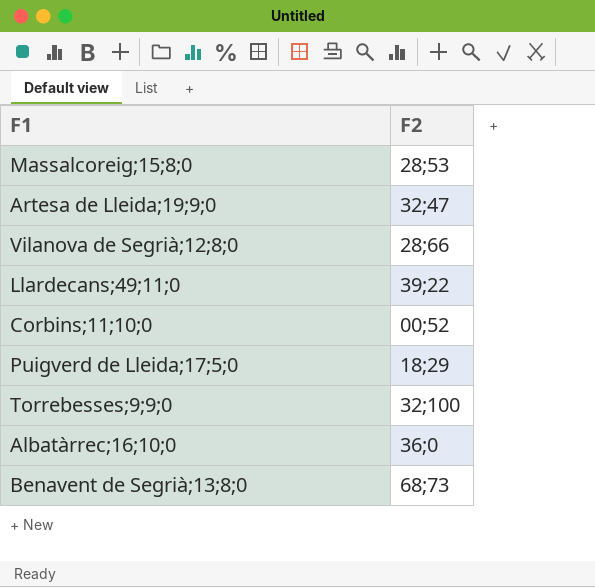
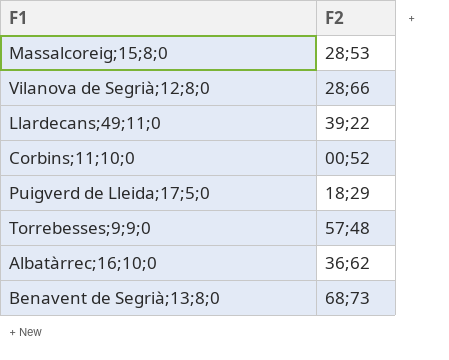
row Artesa de Lleida;19;9;0: 32;47 -> none
Torrebesses;9;9;0 | F2: 32;100 -> 57;48
Albatàrrec;16;10;0 | F2: 36;0 -> 36;62

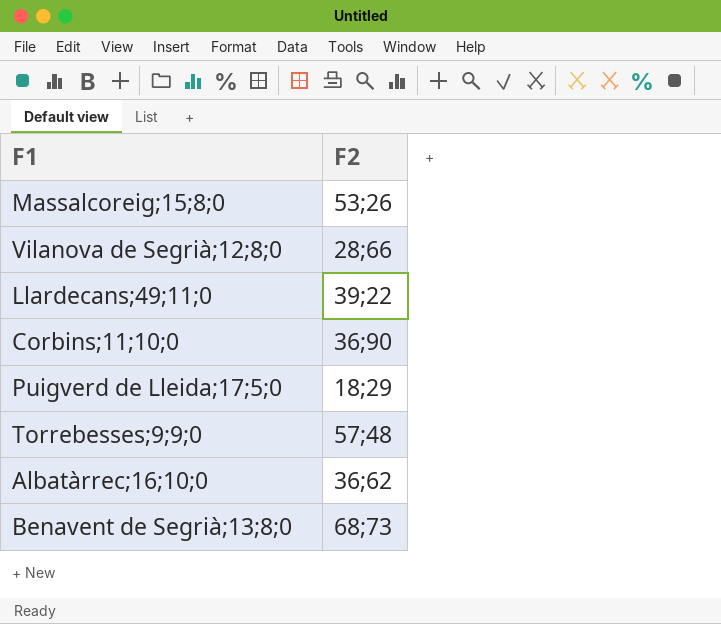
Massalcoreig;15;8;0 | F2: 28;53 -> 53;26
Corbins;11;10;0 | F2: 00;52 -> 36;90

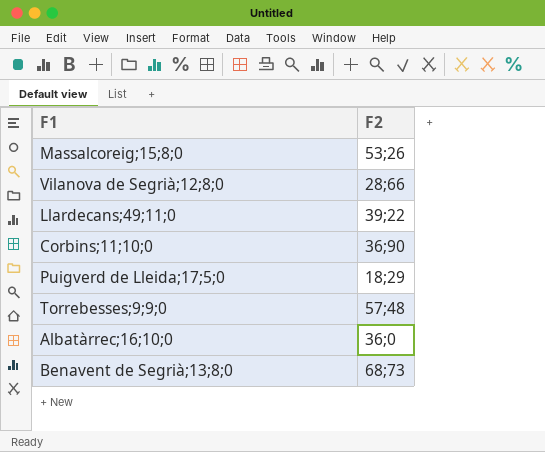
Albatàrrec;16;10;0 | F2: 36;62 -> 36;0

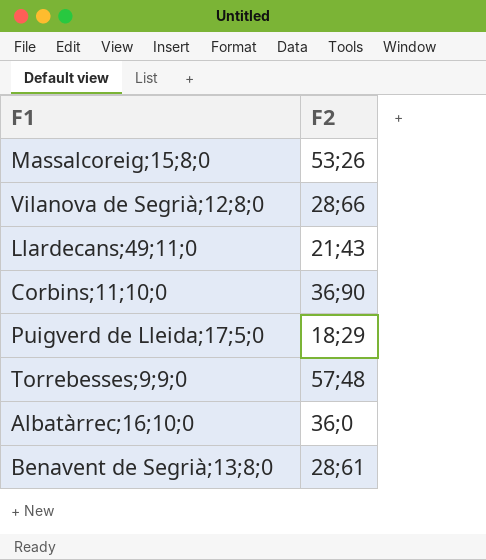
Llardecans;49;11;0 | F2: 39;22 -> 21;43
Benavent de Segrià;13;8;0 | F2: 68;73 -> 28;61

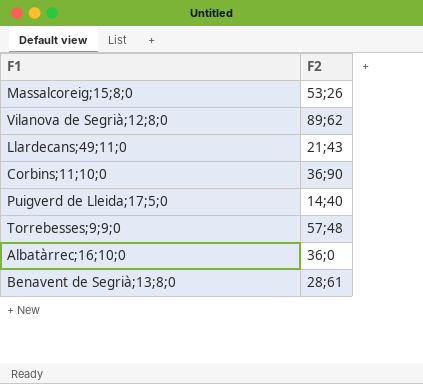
Vilanova de Segrià;12;8;0 | F2: 28;66 -> 89;62
Puigverd de Lleida;17;5;0 | F2: 18;29 -> 14;40

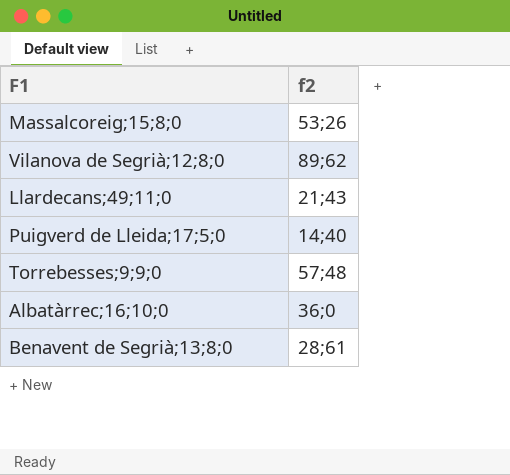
column name: F2 -> f2
row Corbins;11;10;0: 36;90 -> none

